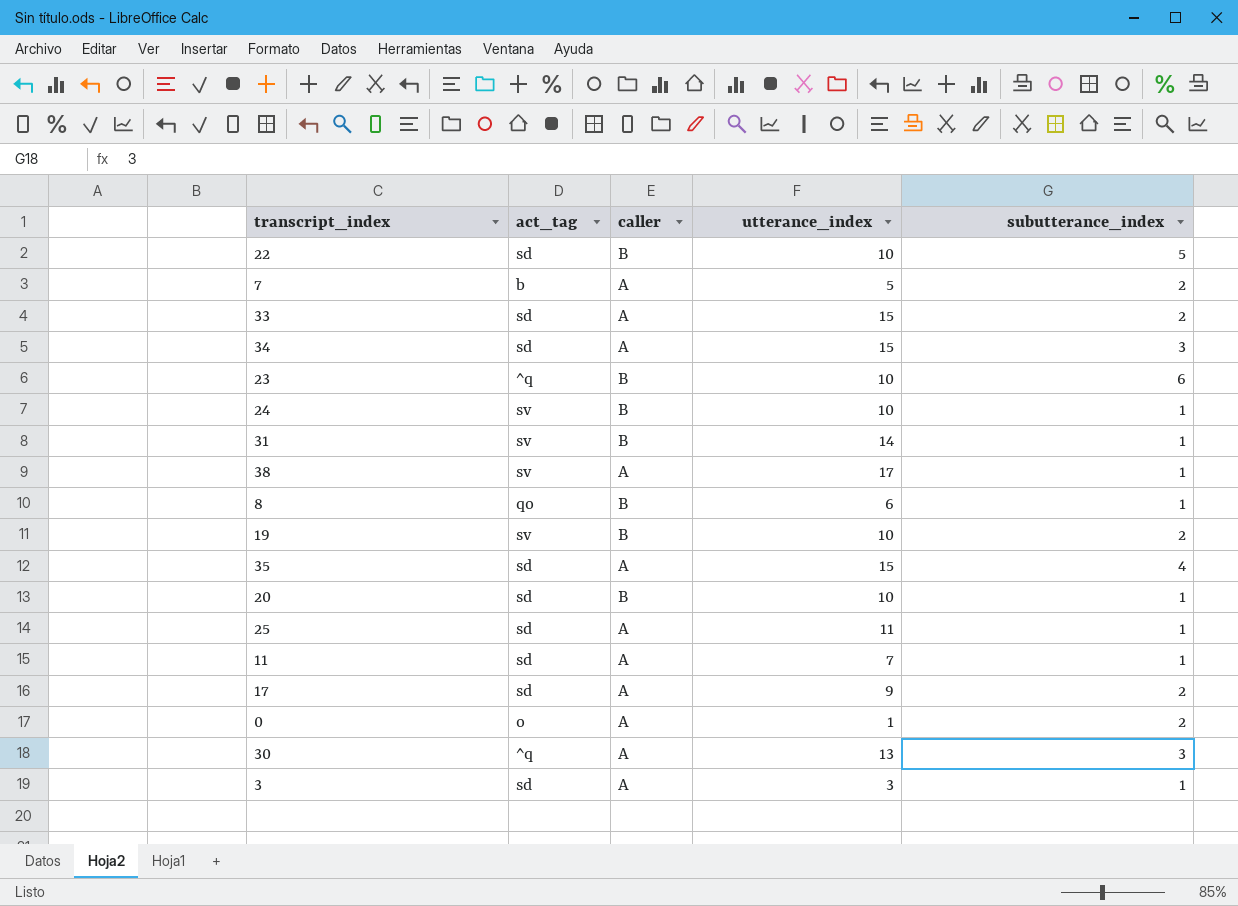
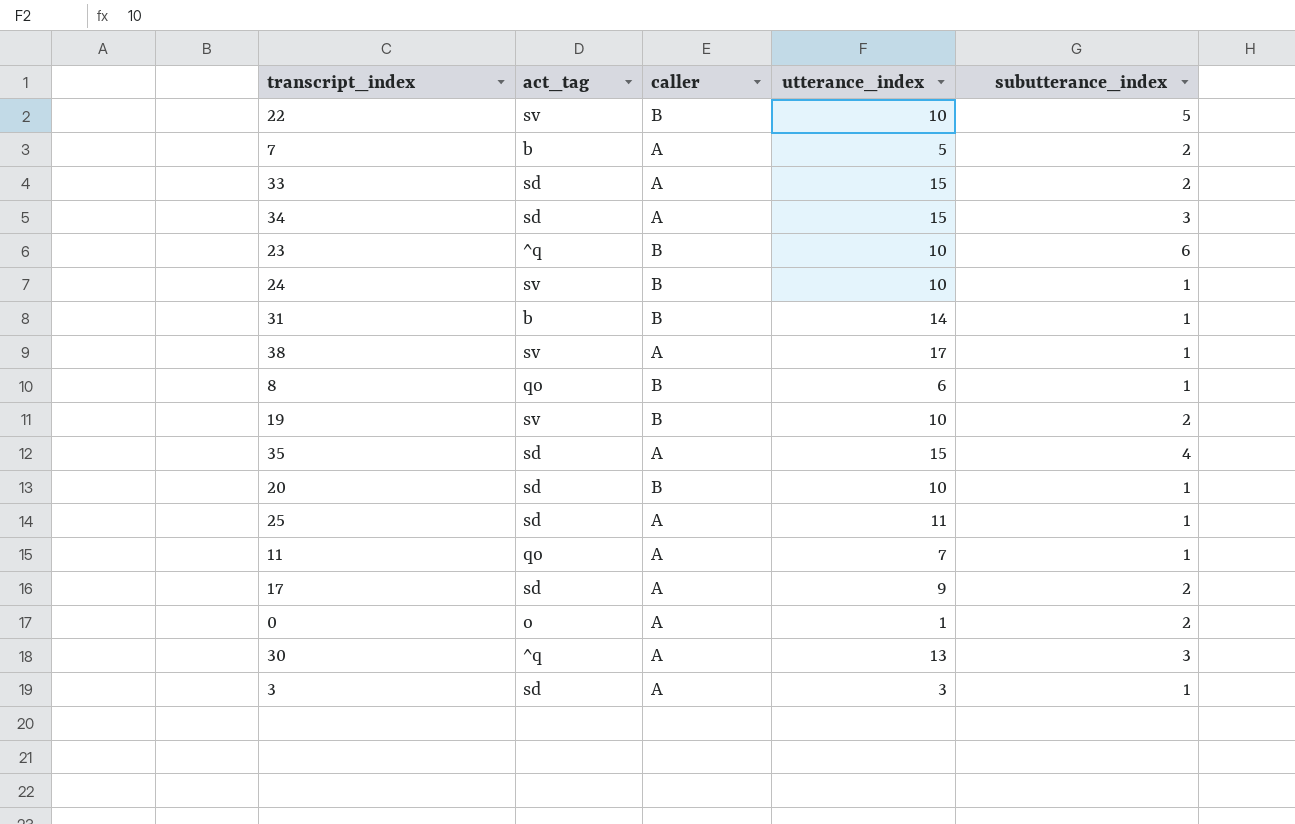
22 | act_tag: sd -> sv
31 | act_tag: sv -> b
11 | act_tag: sd -> qo

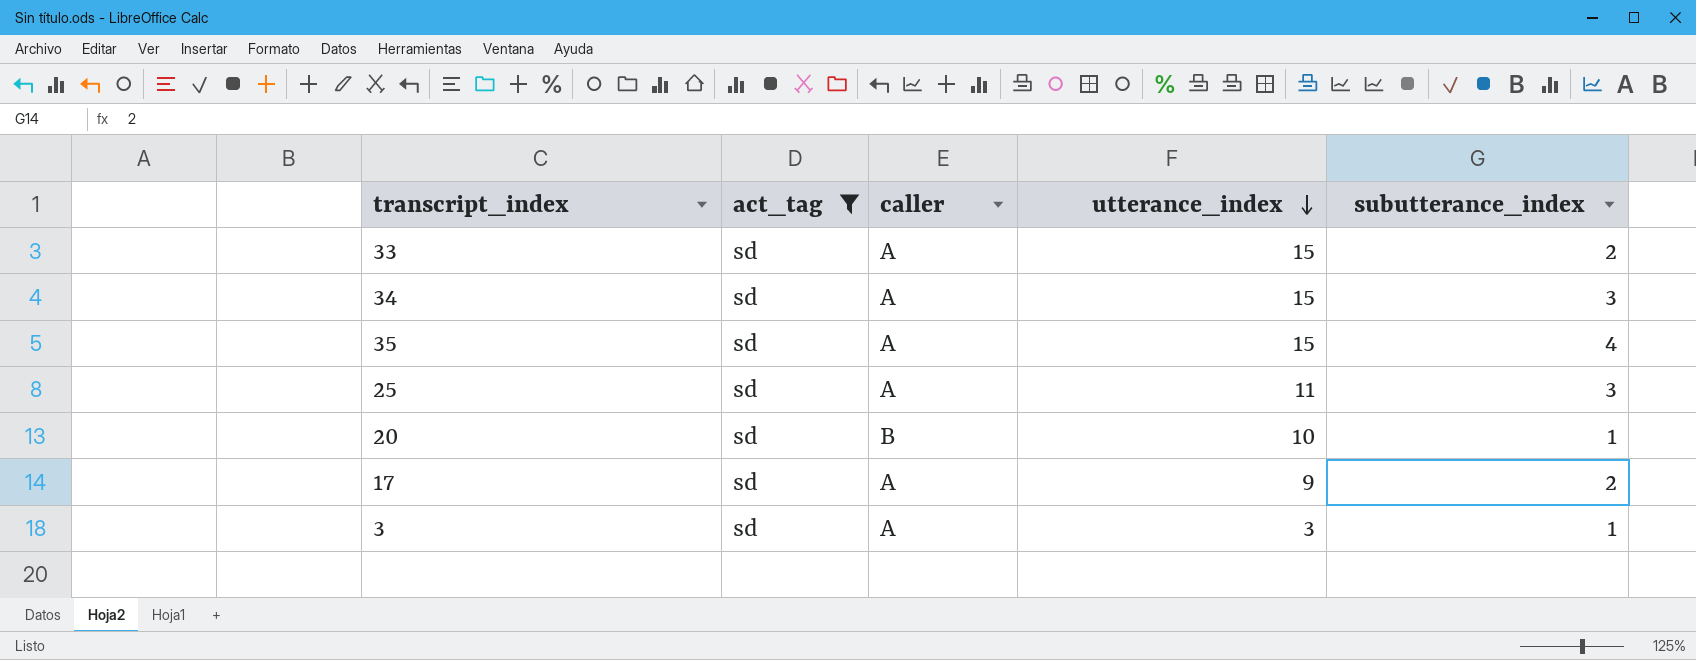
filter: none -> act_tag = sd
row order: none -> utterance_index descending
25 | subutterance_index: 1 -> 3

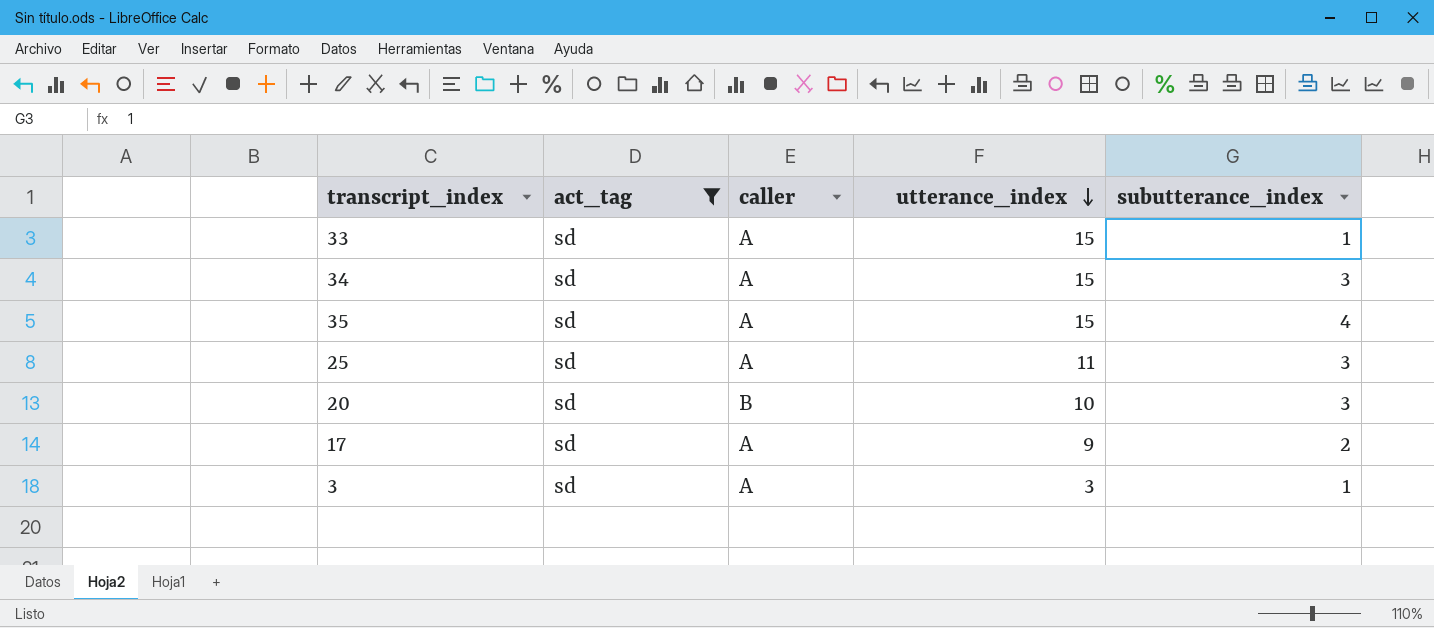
33 | subutterance_index: 2 -> 1
20 | subutterance_index: 1 -> 3

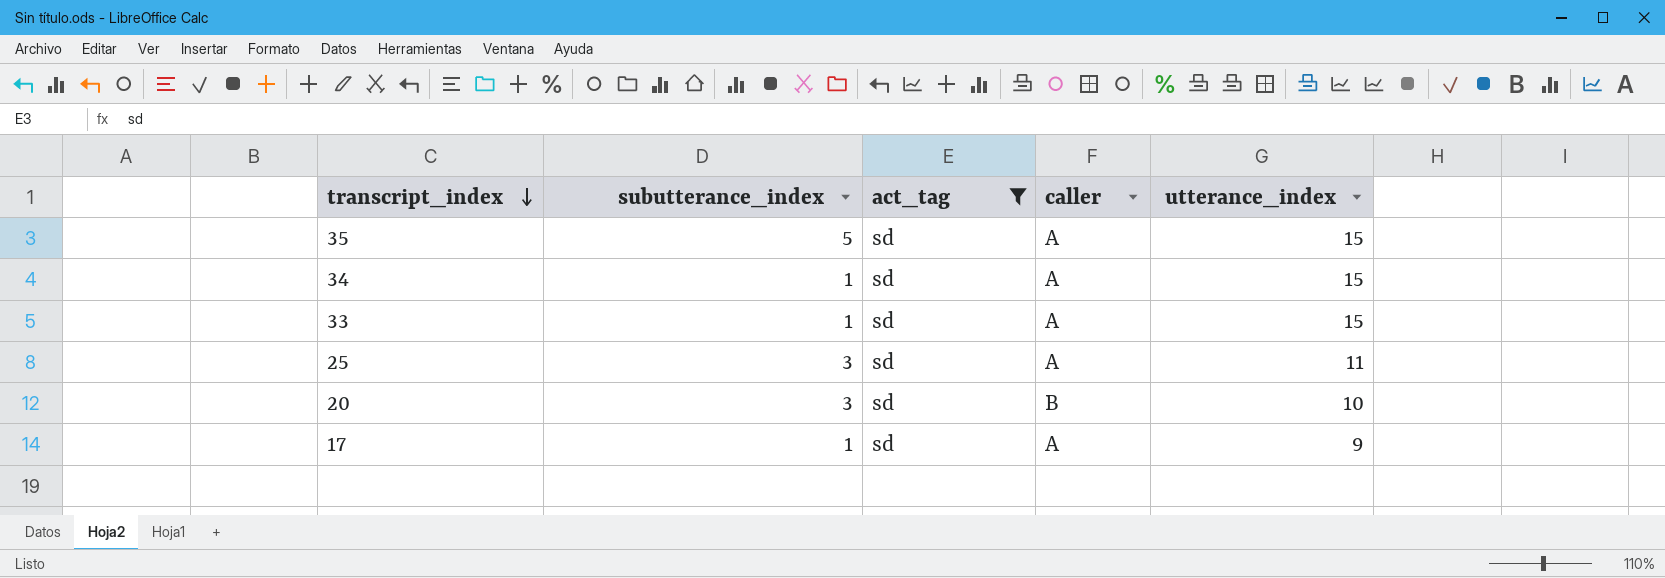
row order: utterance_index descending -> transcript_index descending
column subutterance_index | position: 5 -> 2
row 3: sd | A | 3 | 1 -> none
35 | subutterance_index: 4 -> 5
34 | subutterance_index: 3 -> 1
17 | subutterance_index: 2 -> 1

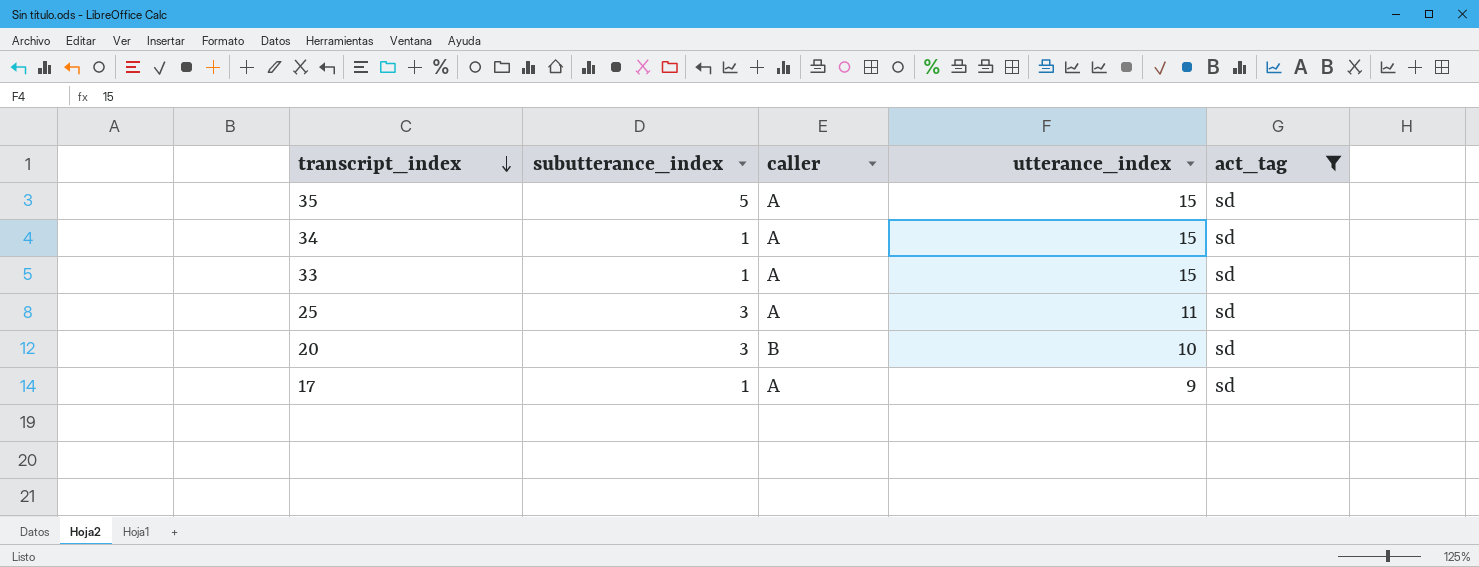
column act_tag | position: 3 -> 5

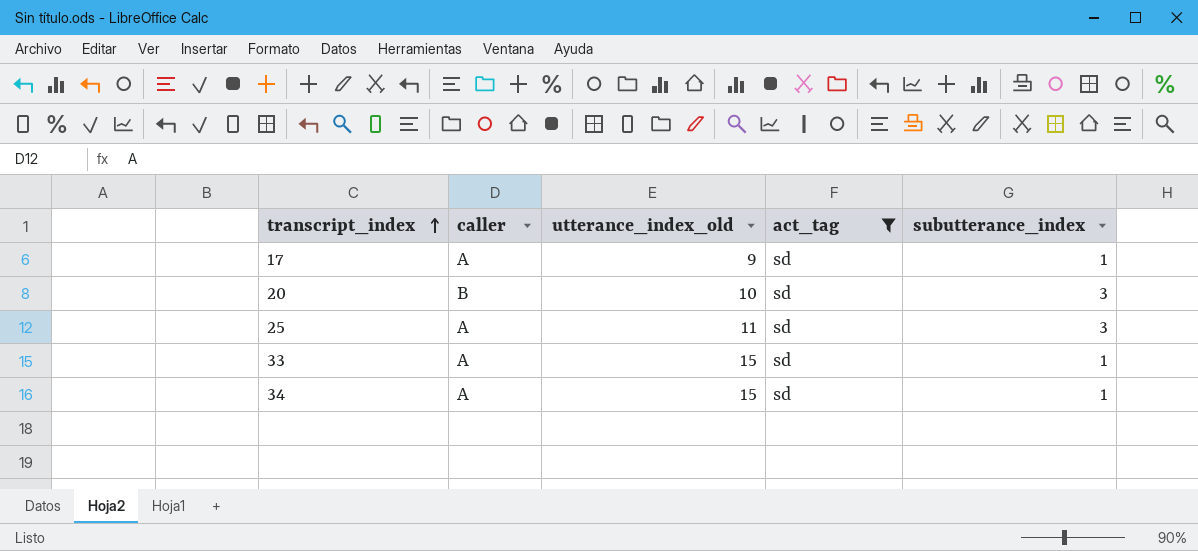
row order: transcript_index descending -> transcript_index ascending
column name: utterance_index -> utterance_index_old
column subutterance_index | position: 2 -> 5
row 35: 5 | A | 15 | sd -> none

